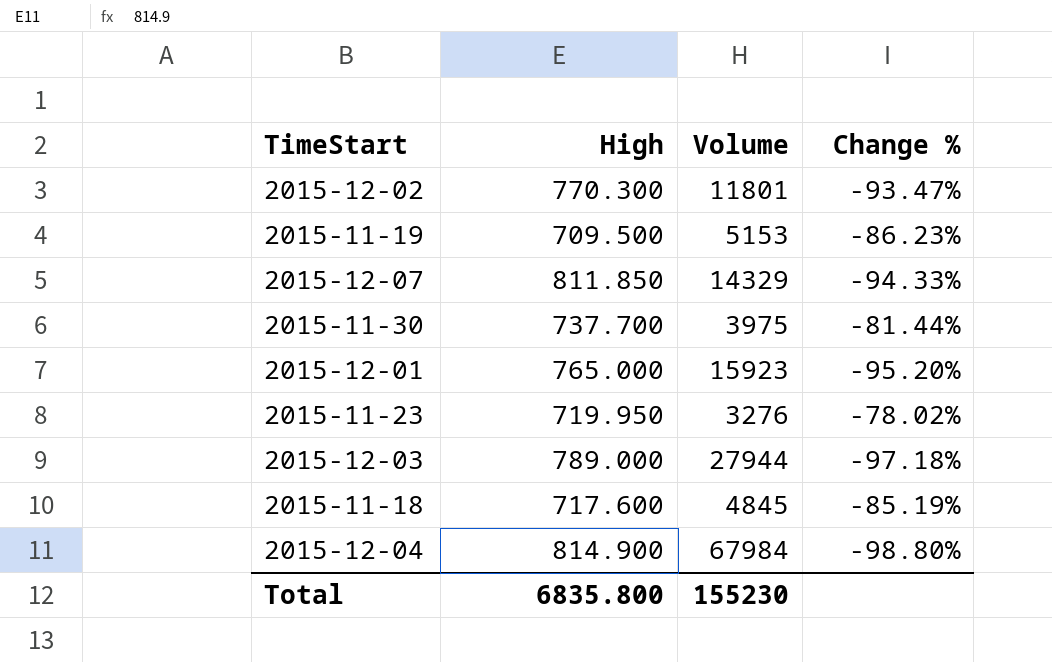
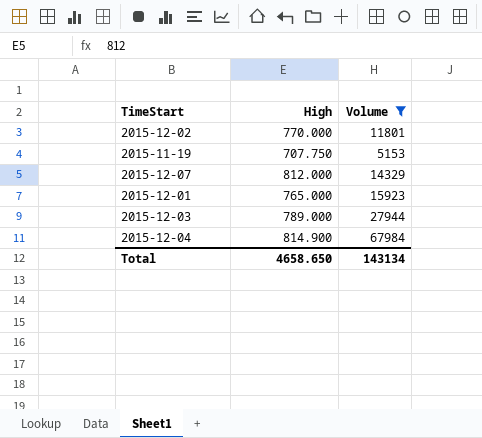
filter: none -> Volume >= 5153
column Change % | formula: ([High] - [Volume]) / [Volume] -> none
2015-12-02 | High: 770.300 -> 770.000
2015-11-19 | High: 709.500 -> 707.750
2015-12-07 | High: 811.850 -> 812.000
Total | High: 6835.800 -> 4658.650
Total | Volume: 155230 -> 143134

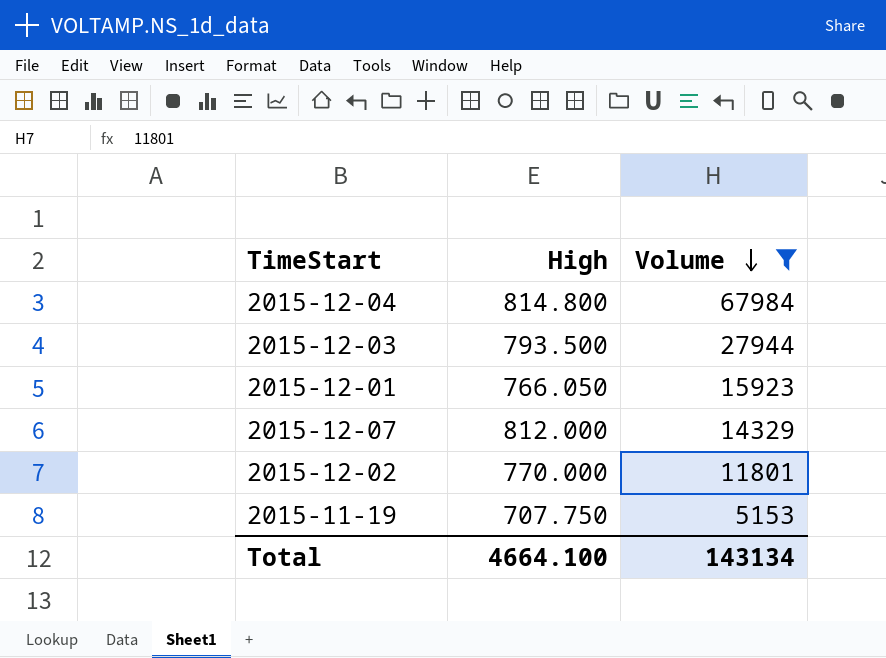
row order: none -> Volume descending
2015-12-04 | High: 814.900 -> 814.800
2015-12-03 | High: 789.000 -> 793.500
2015-12-01 | High: 765.000 -> 766.050
Total | High: 4658.650 -> 4664.100

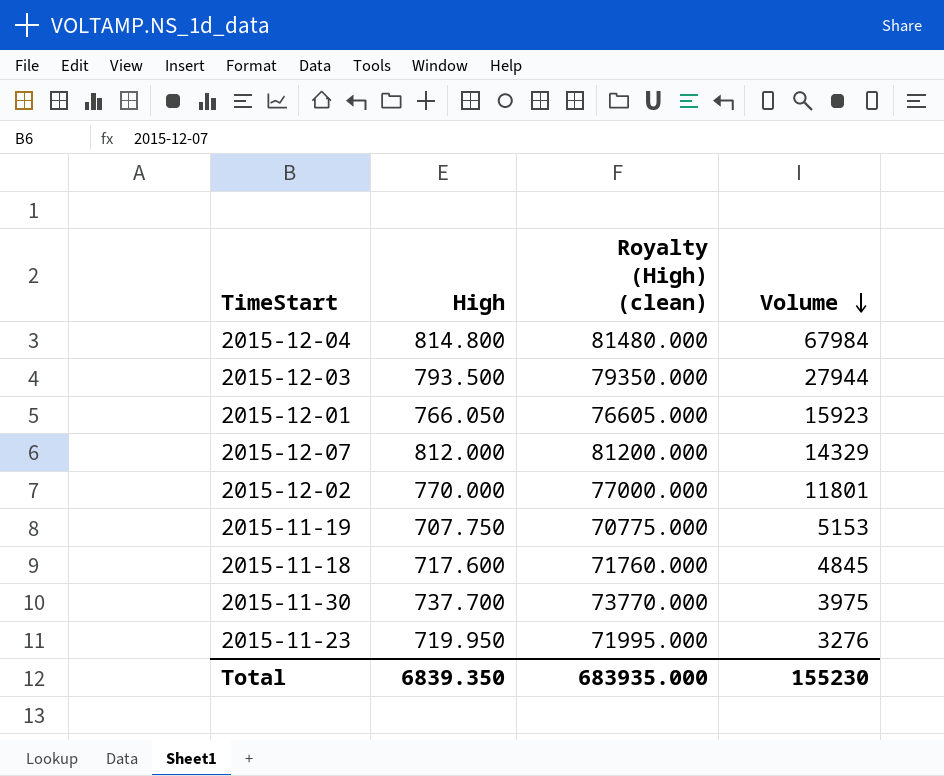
filter: Volume >= 5153 -> none
column Royalty (High) (clean) | formula: none -> [High] * 100
Total | High: 4664.100 -> 6839.350
Total | Volume: 143134 -> 155230

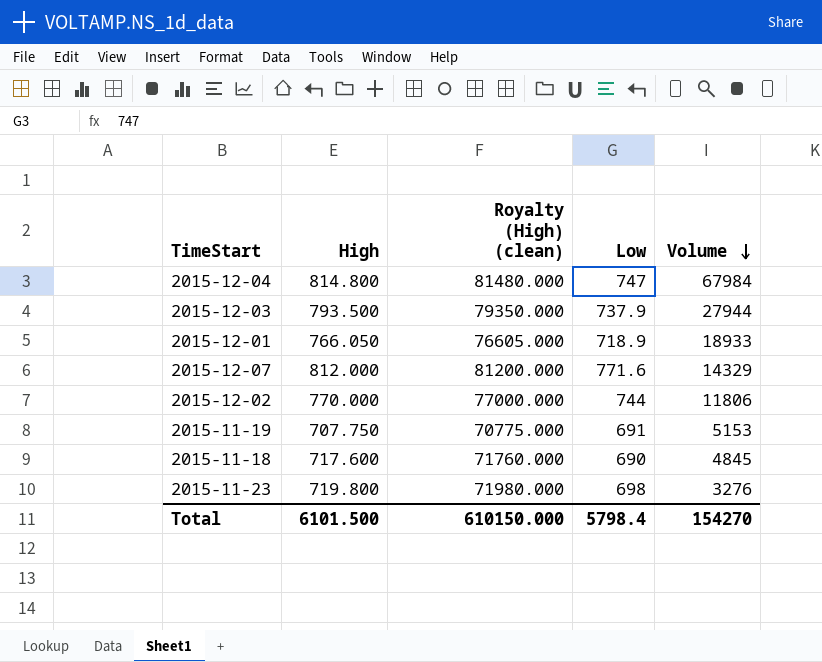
column Low | position: none -> 4
row 2015-11-30: 737.700 | 73770.000 | 3975 -> none
2015-12-01 | Volume: 15923 -> 18933
2015-12-02 | Volume: 11801 -> 11806
2015-11-23 | High: 719.950 -> 719.800
2015-11-23 | Royalty (High) (clean): 71995.000 -> 71980.000
Total | High: 6839.350 -> 6101.500
Total | Royalty (High) (clean): 683935.000 -> 610150.000
Total | Volume: 155230 -> 154270

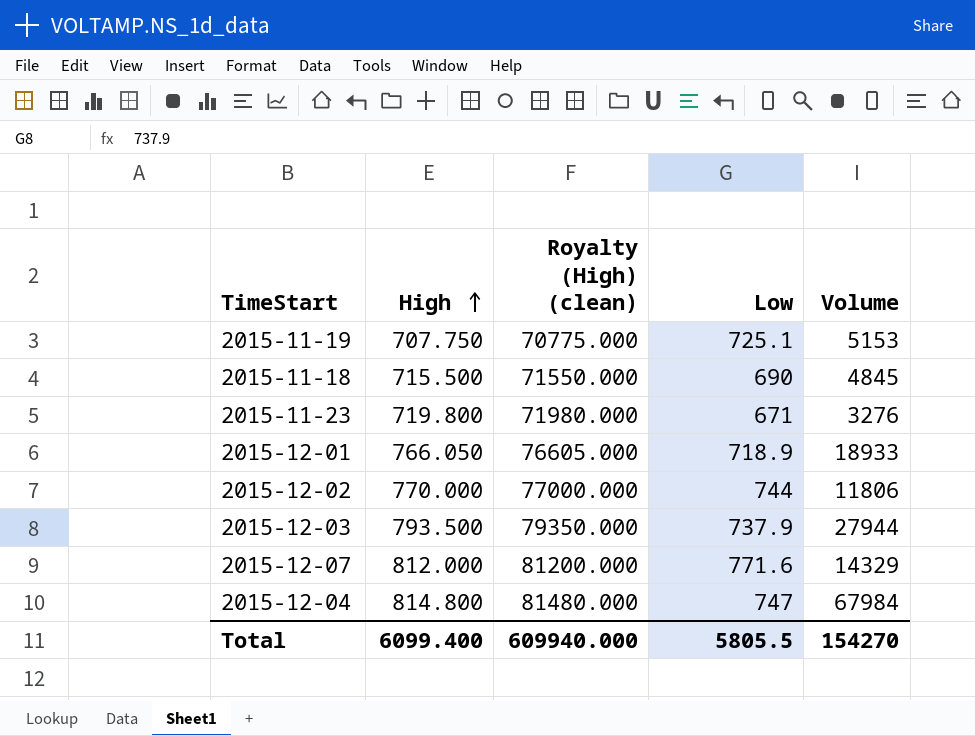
row order: Volume descending -> High ascending
2015-11-19 | Low: 691 -> 725.1
2015-11-18 | High: 717.600 -> 715.500
2015-11-18 | Royalty (High) (clean): 71760.000 -> 71550.000
2015-11-23 | Low: 698 -> 671
Total | High: 6101.500 -> 6099.400
Total | Royalty (High) (clean): 610150.000 -> 609940.000
Total | Low: 5798.4 -> 5805.5

